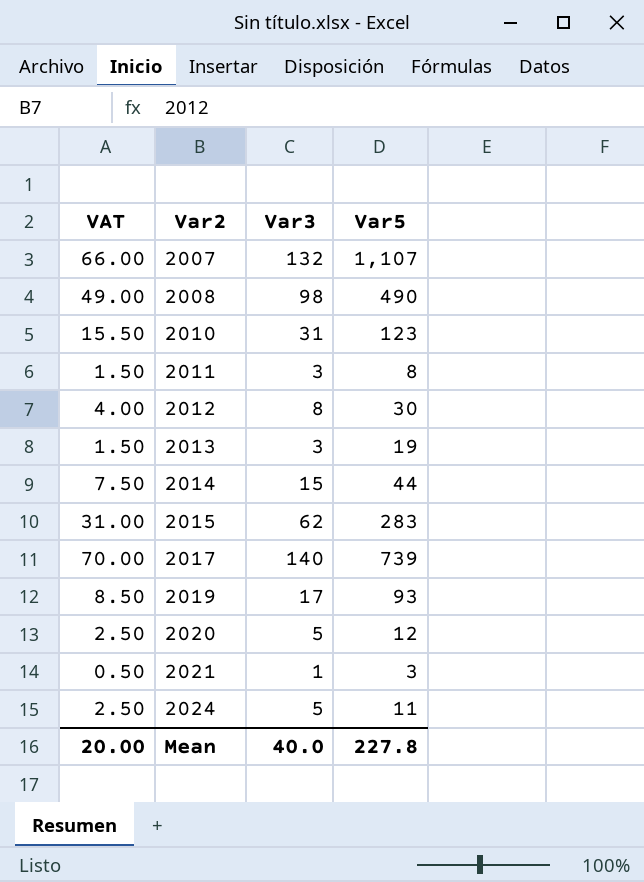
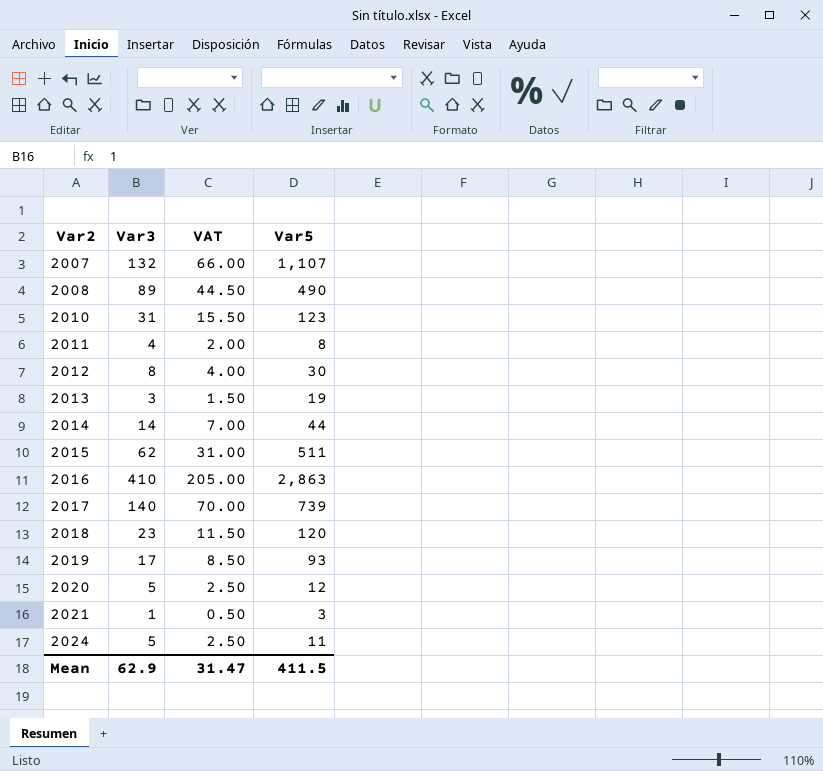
column VAT | position: 1 -> 3
2008 | Var3: 98 -> 89
2008 | VAT: 49.00 -> 44.50
2011 | Var3: 3 -> 4
2011 | VAT: 1.50 -> 2.00
2014 | Var3: 15 -> 14
2014 | VAT: 7.50 -> 7.00
2015 | Var5: 283 -> 511
row 2016: none -> 410 | 205.00 | 2,863
row 2018: none -> 23 | 11.50 | 120
Mean | Var3: 40.0 -> 62.9
Mean | VAT: 20.00 -> 31.47
Mean | Var5: 227.8 -> 411.5

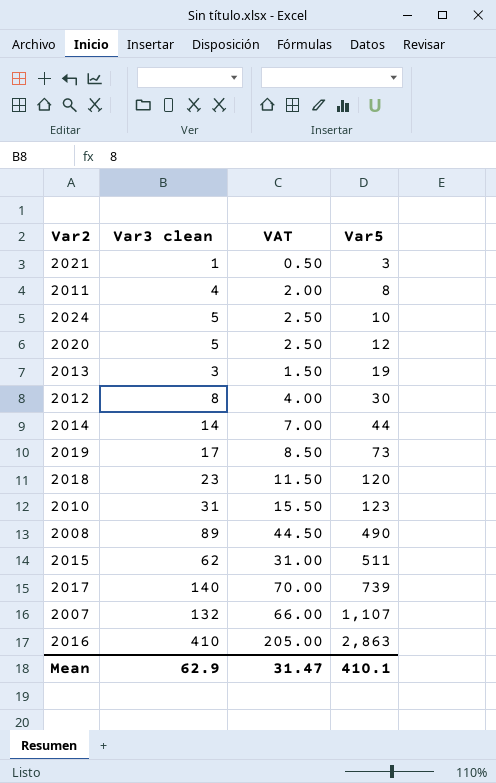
row order: Var2 ascending -> Var5 ascending
column name: Var3 -> Var3 clean
2024 | Var5: 11 -> 10
2019 | Var5: 93 -> 73
Mean | Var5: 411.5 -> 410.1

